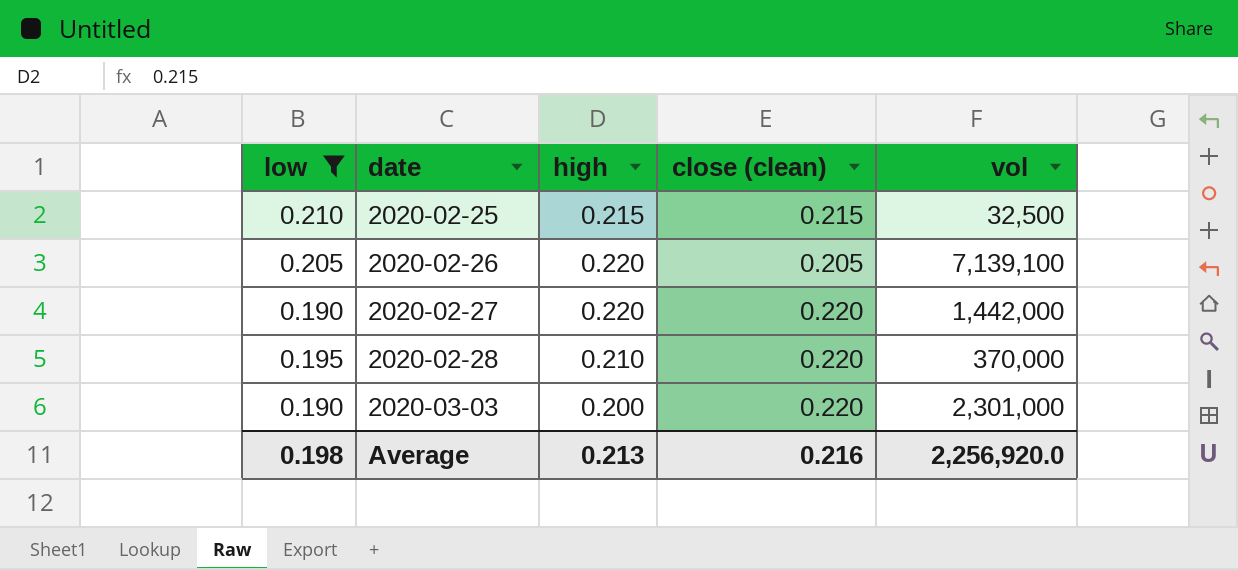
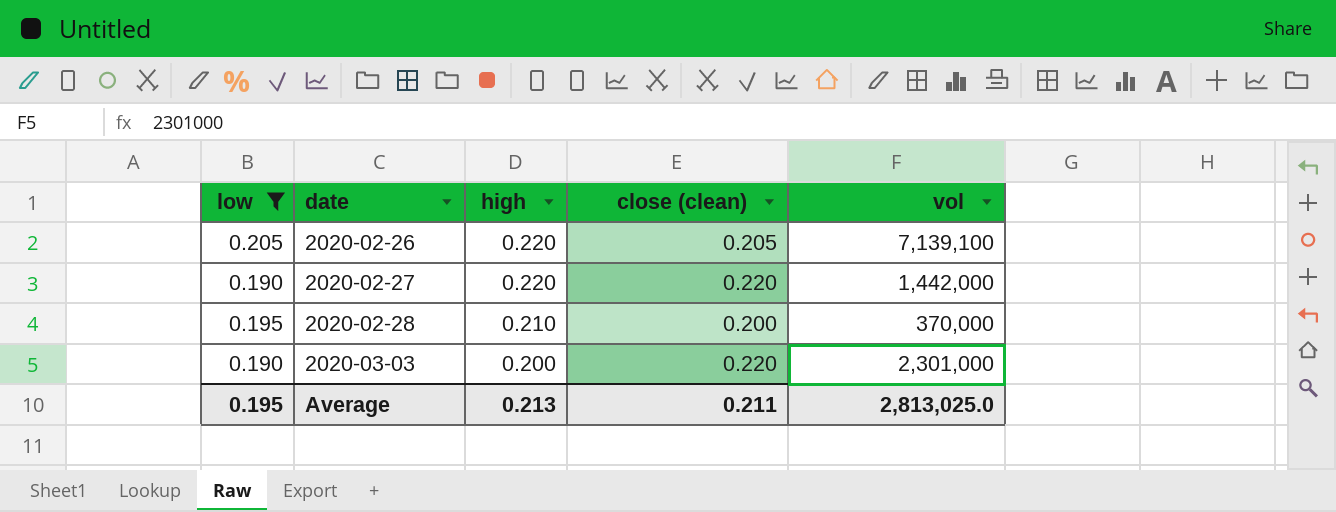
row 2020-02-25: 0.210 | 0.215 | 0.215 | 32,500 -> none
2020-02-28 | close (clean): 0.220 -> 0.200
Average | low: 0.198 -> 0.195
Average | close (clean): 0.216 -> 0.211
Average | vol: 2,256,920.0 -> 2,813,025.0

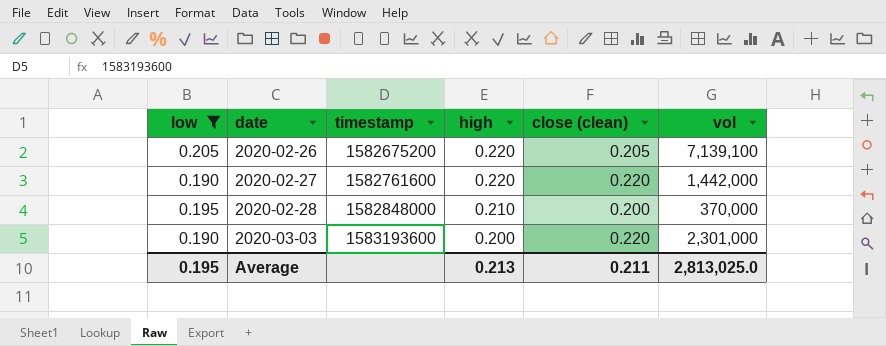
column timestamp | position: none -> 3

